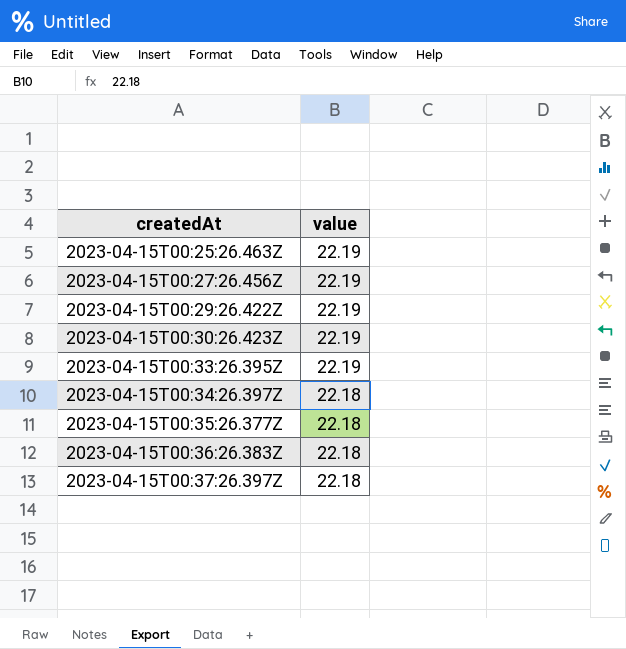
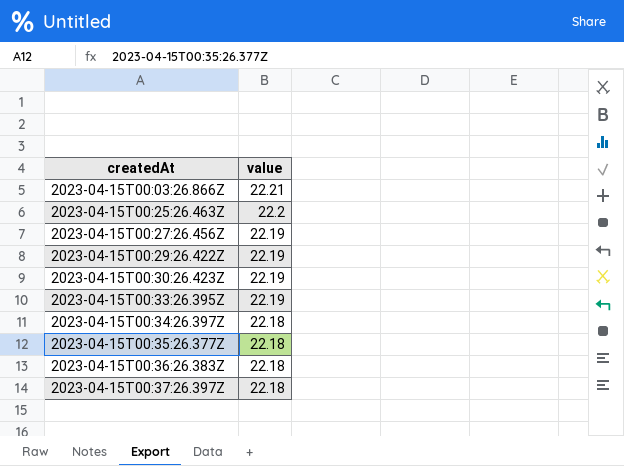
row 2023-04-15T00:03:26.866Z: none -> 22.21
2023-04-15T00:25:26.463Z | value: 22.19 -> 22.2

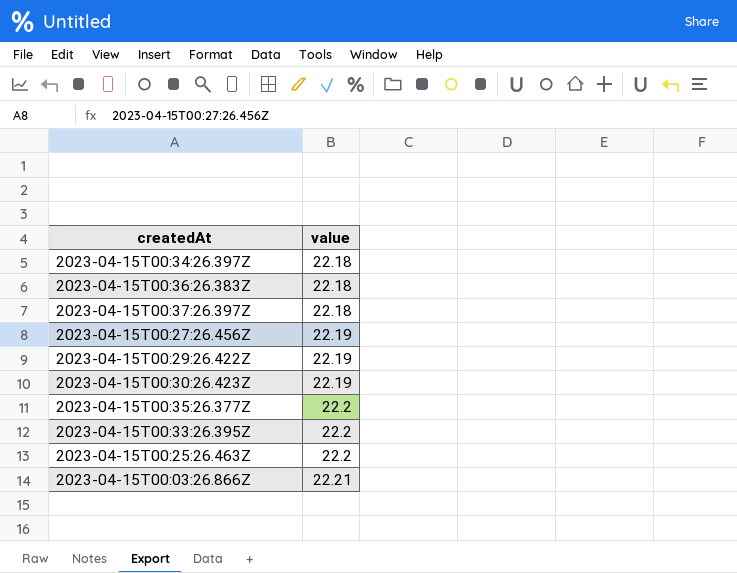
row order: createdAt ascending -> value ascending
2023-04-15T00:35:26.377Z | value: 22.18 -> 22.2
2023-04-15T00:33:26.395Z | value: 22.19 -> 22.2

